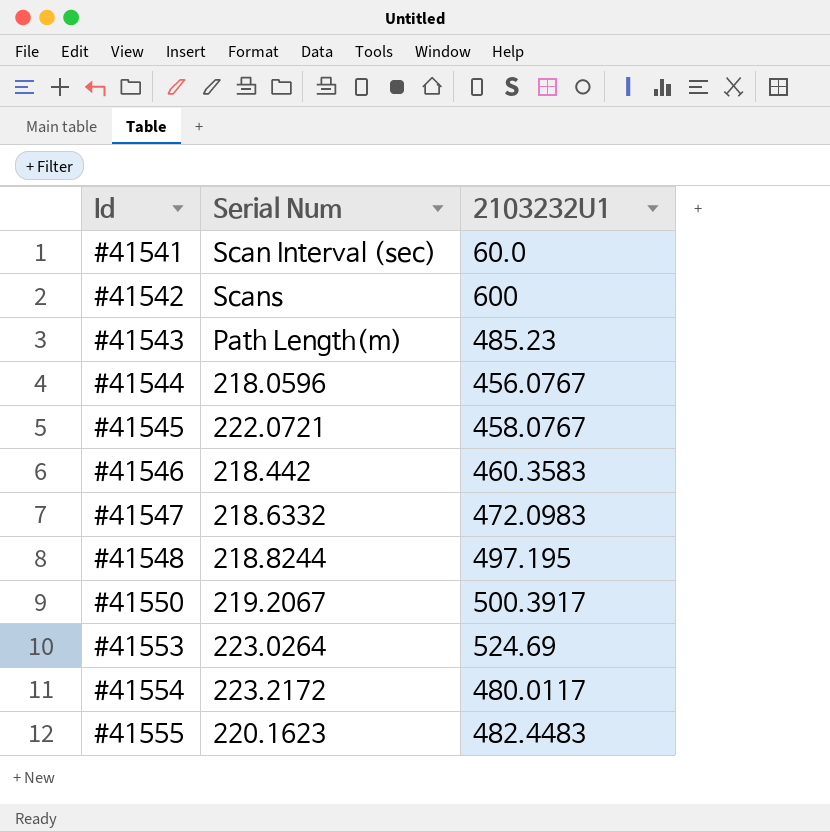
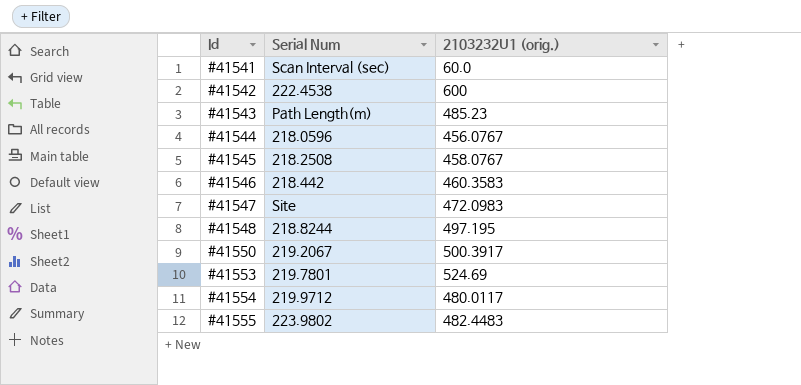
column name: 2103232U1 -> 2103232U1 (orig.)
#41542 | Serial Num: Scans -> 222.4538
#41545 | Serial Num: 222.0721 -> 218.2508
#41547 | Serial Num: 218.6332 -> Site
#41553 | Serial Num: 223.0264 -> 219.7801
#41554 | Serial Num: 223.2172 -> 219.9712
#41555 | Serial Num: 220.1623 -> 223.9802

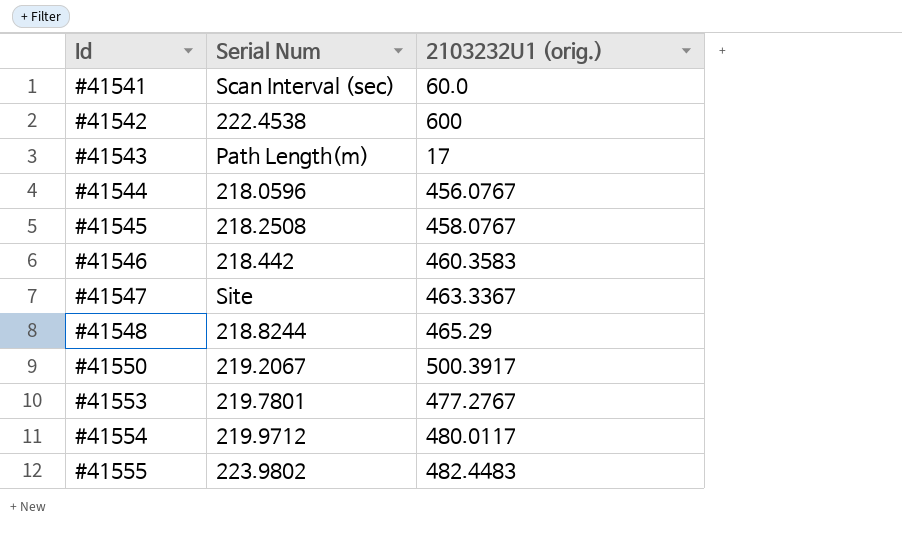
#41543 | 2103232U1 (orig.): 485.23 -> 17
#41547 | 2103232U1 (orig.): 472.0983 -> 463.3367
#41548 | 2103232U1 (orig.): 497.195 -> 465.29
#41553 | 2103232U1 (orig.): 524.69 -> 477.2767

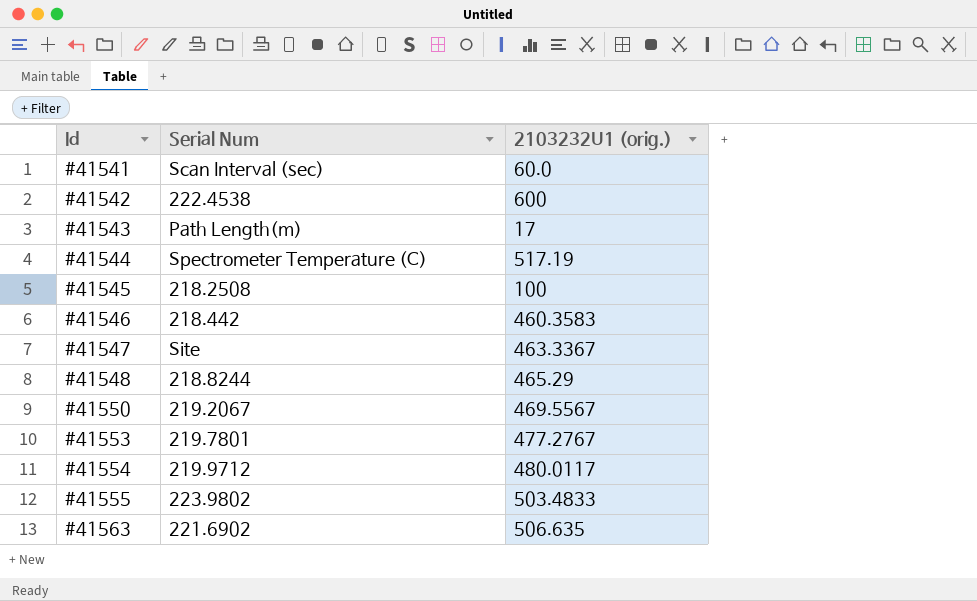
#41544 | Serial Num: 218.0596 -> Spectrometer Temperature (C)
#41544 | 2103232U1 (orig.): 456.0767 -> 517.19
#41545 | 2103232U1 (orig.): 458.0767 -> 100
#41550 | 2103232U1 (orig.): 500.3917 -> 469.5567
#41555 | 2103232U1 (orig.): 482.4483 -> 503.4833
row #41563: none -> 221.6902 | 506.635

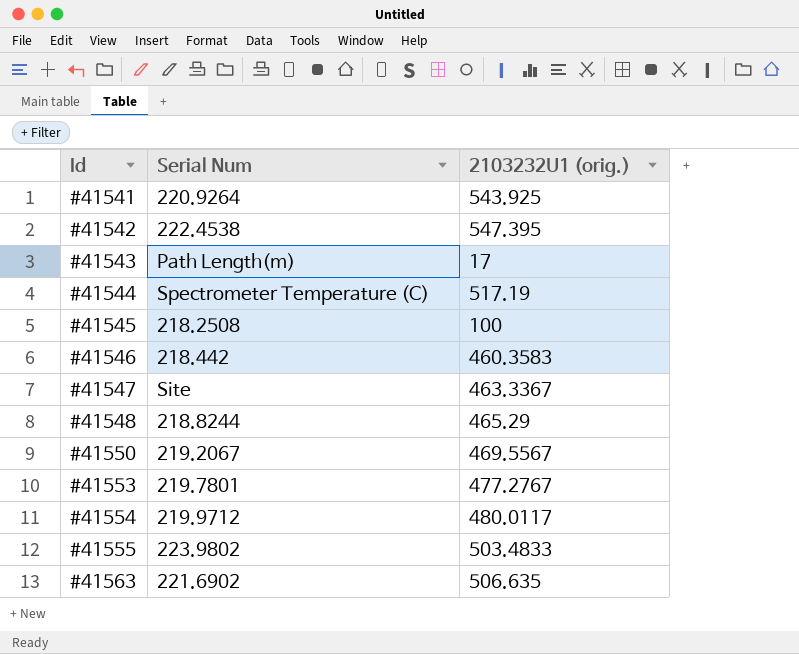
#41541 | Serial Num: Scan Interval (sec) -> 220.9264
#41541 | 2103232U1 (orig.): 60.0 -> 543.925
#41542 | 2103232U1 (orig.): 600 -> 547.395

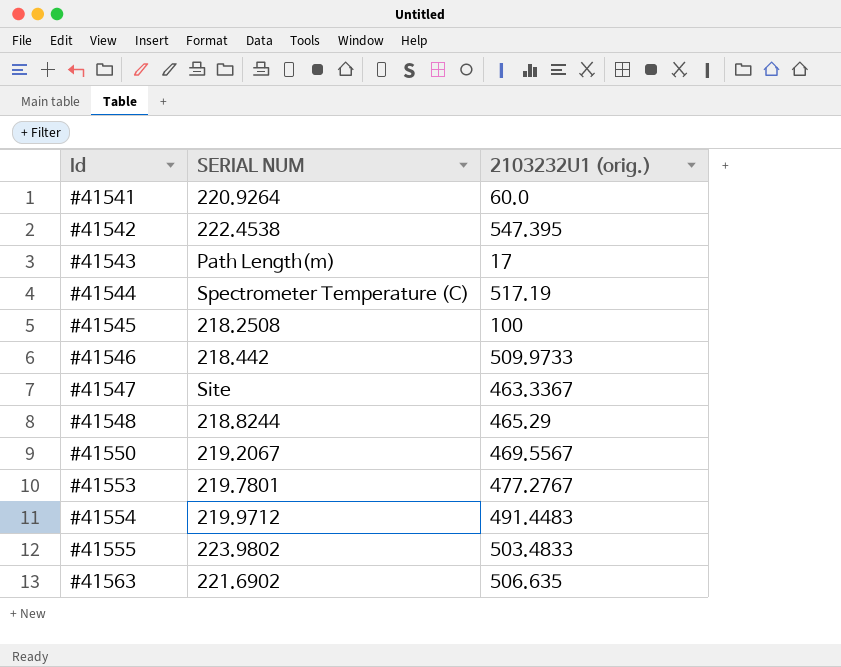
column name: Serial Num -> SERIAL NUM
#41541 | 2103232U1 (orig.): 543.925 -> 60.0
#41546 | 2103232U1 (orig.): 460.3583 -> 509.9733
#41554 | 2103232U1 (orig.): 480.0117 -> 491.4483

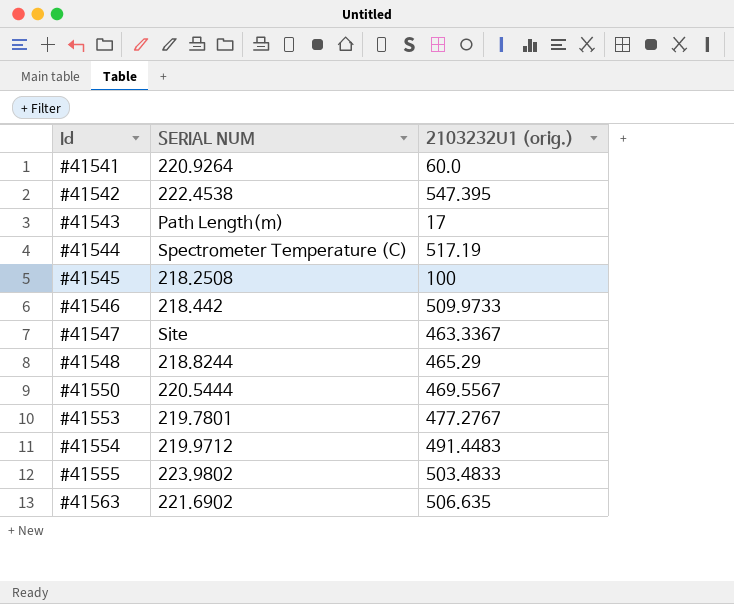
#41550 | SERIAL NUM: 219.2067 -> 220.5444

